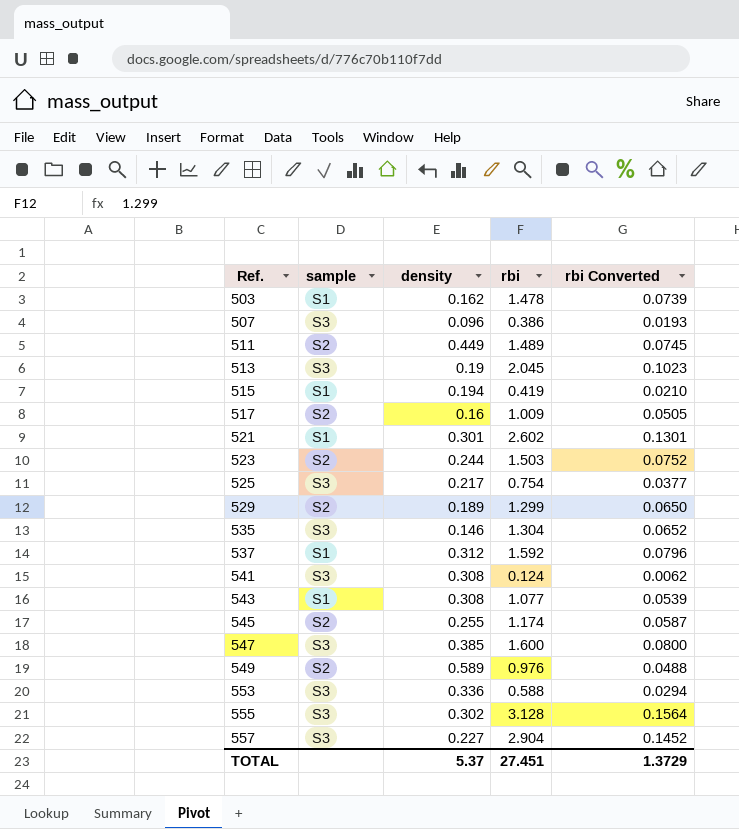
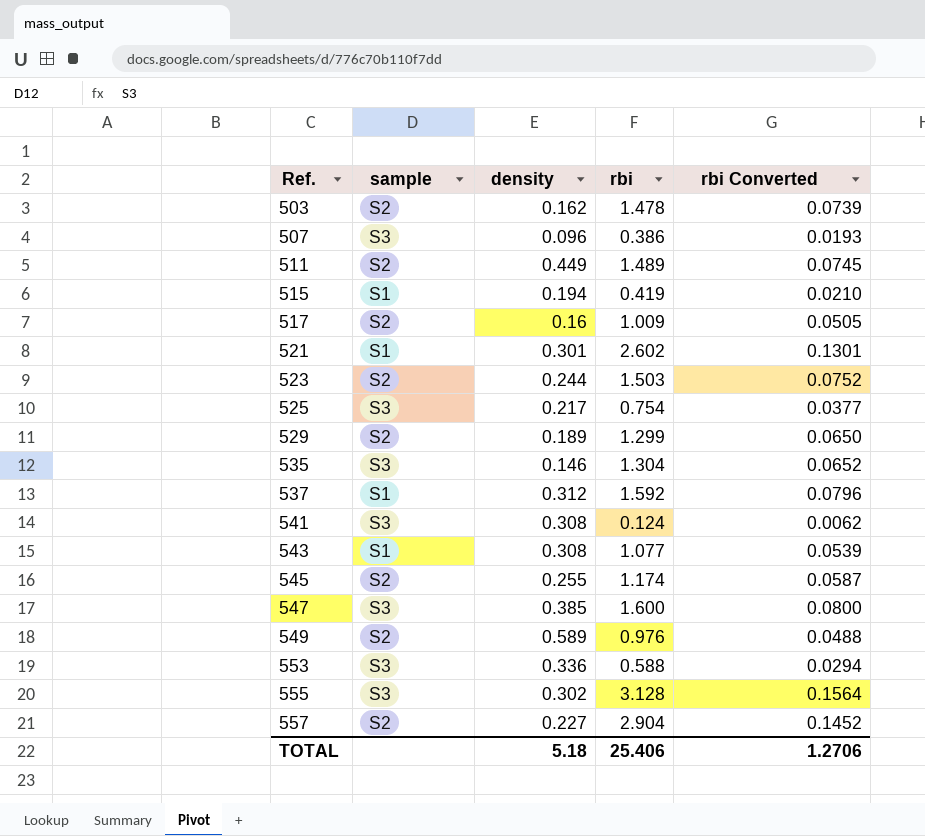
row 513: S3 | 0.19 | 2.045 | 0.1023 -> none
503 | sample: S1 -> S2
557 | sample: S3 -> S2
TOTAL | density: 5.37 -> 5.18
TOTAL | rbi: 27.451 -> 25.406
TOTAL | rbi Converted: 1.3729 -> 1.2706

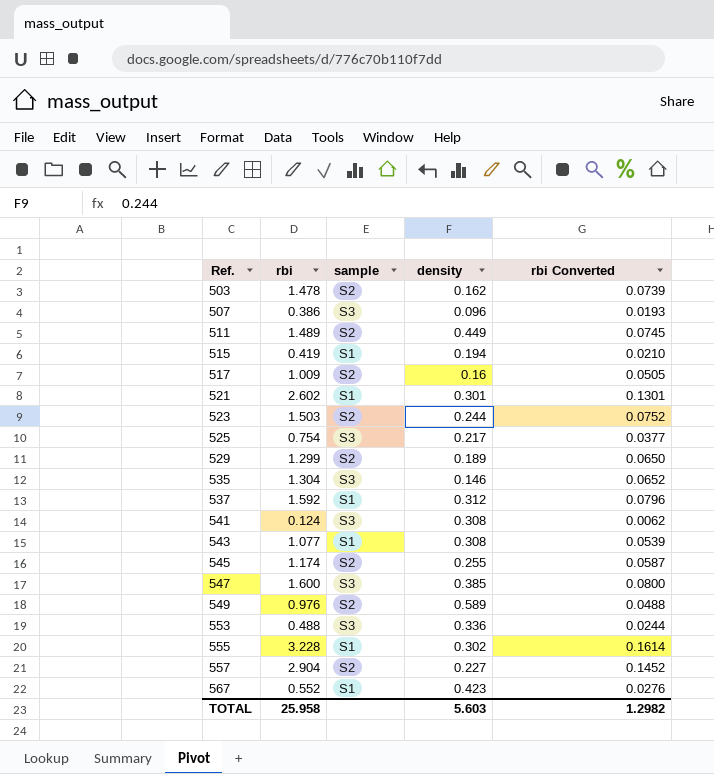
column rbi | position: 4 -> 2
553 | rbi: 0.588 -> 0.488
553 | rbi Converted: 0.0294 -> 0.0244
555 | rbi: 3.128 -> 3.228
555 | sample: S3 -> S1
555 | rbi Converted: 0.1564 -> 0.1614
row 567: none -> 0.552 | S1 | 0.423 | 0.0276
TOTAL | rbi: 25.406 -> 25.958
TOTAL | density: 5.18 -> 5.603
TOTAL | rbi Converted: 1.2706 -> 1.2982

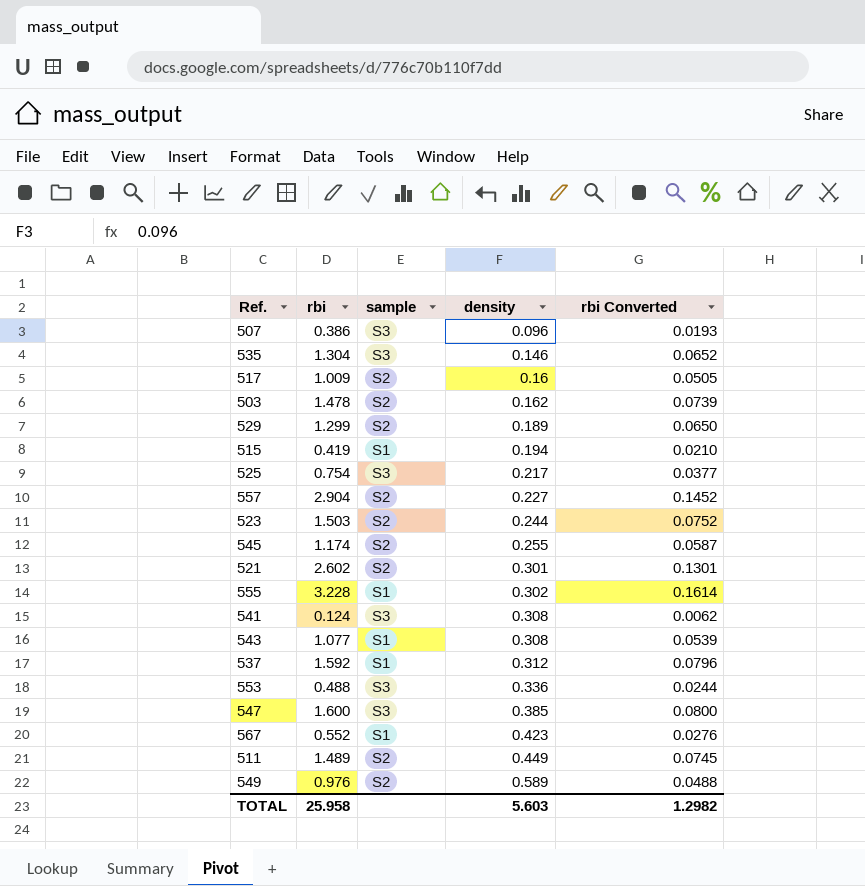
row order: Ref. ascending -> density ascending
521 | sample: S1 -> S2

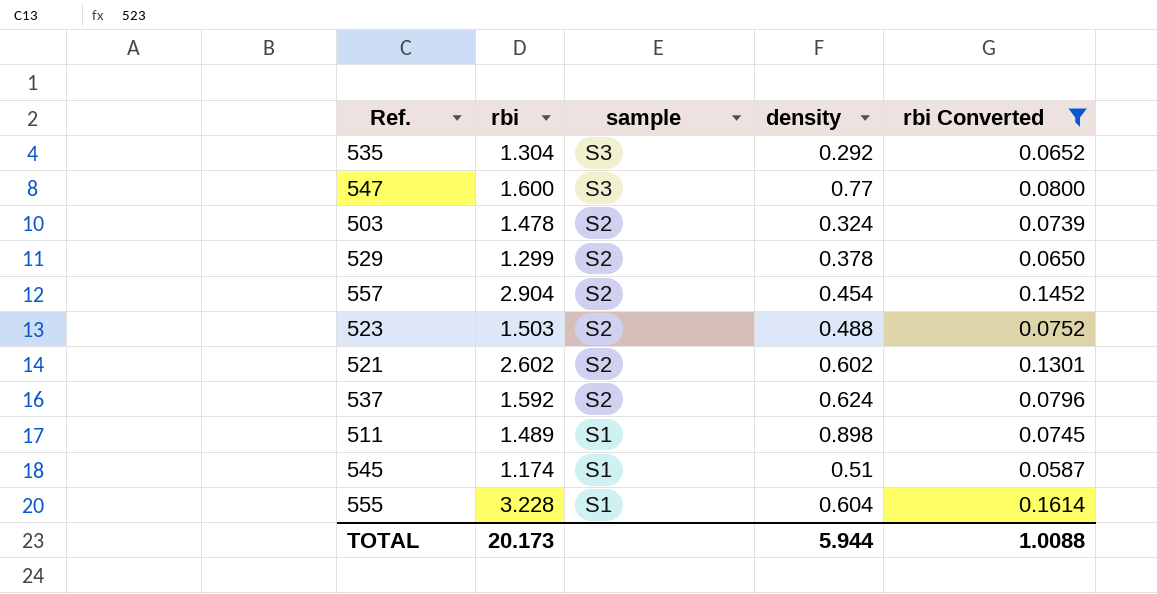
filter: none -> rbi Converted >= 0.0587
row order: density ascending -> sample descending
535 | density: 0.146 -> 0.292
547 | density: 0.385 -> 0.77
503 | density: 0.162 -> 0.324
529 | density: 0.189 -> 0.378
557 | density: 0.227 -> 0.454
523 | density: 0.244 -> 0.488
521 | density: 0.301 -> 0.602
537 | sample: S1 -> S2
537 | density: 0.312 -> 0.624
511 | sample: S2 -> S1
511 | density: 0.449 -> 0.898
545 | sample: S2 -> S1
545 | density: 0.255 -> 0.51
555 | density: 0.302 -> 0.604
TOTAL | rbi: 25.958 -> 20.173
TOTAL | density: 5.603 -> 5.944
TOTAL | rbi Converted: 1.2982 -> 1.0088

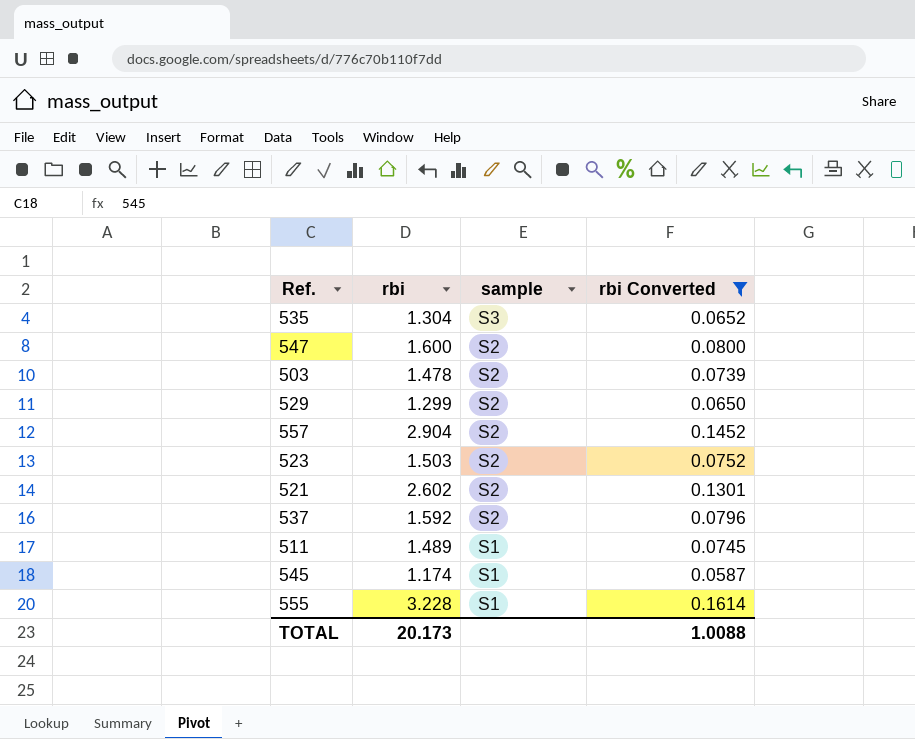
column density | position: 4 -> none
547 | sample: S3 -> S2

